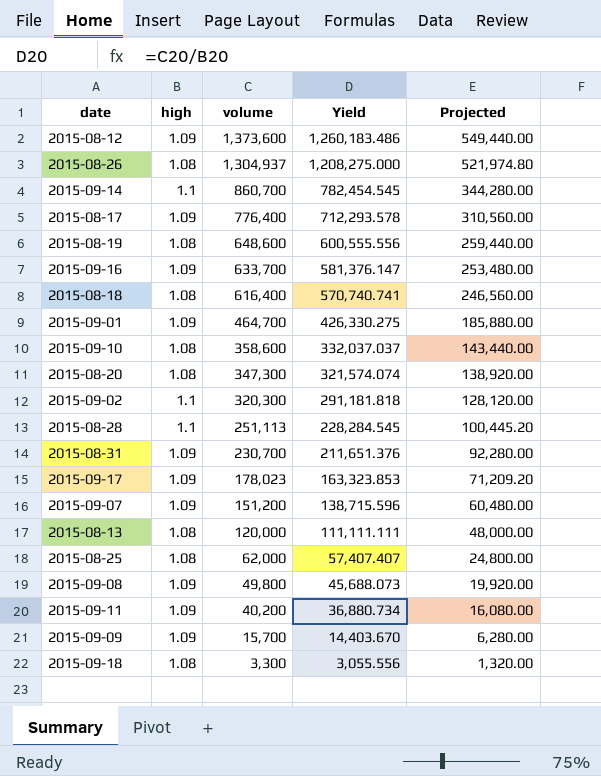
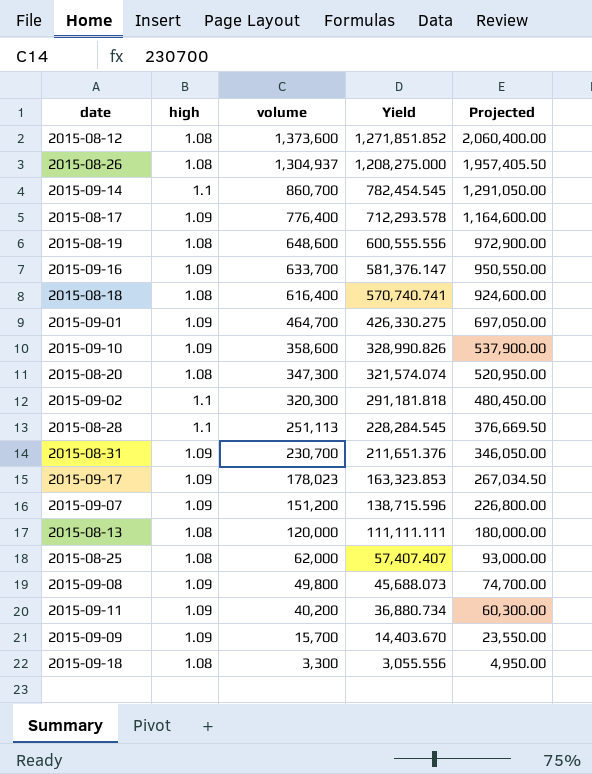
column Projected | formula: [volume] * 0.4 -> [volume] * 1.5
2015-08-12 | high: 1.09 -> 1.08
2015-08-12 | Yield: 1,260,183.486 -> 1,271,851.852
2015-09-10 | high: 1.08 -> 1.09
2015-09-10 | Yield: 332,037.037 -> 328,990.826

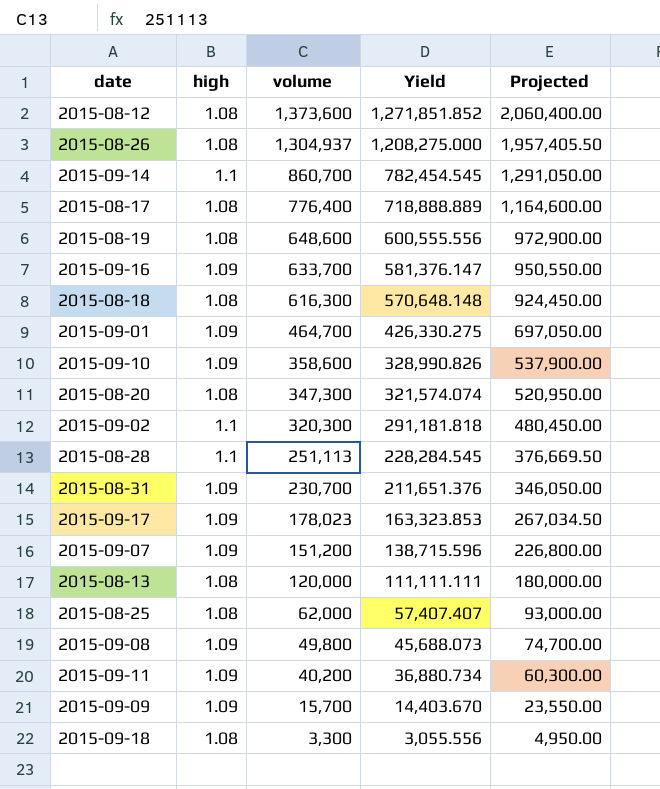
2015-08-17 | high: 1.09 -> 1.08
2015-08-17 | Yield: 712,293.578 -> 718,888.889
2015-08-18 | volume: 616,400 -> 616,300
2015-08-18 | Yield: 570,740.741 -> 570,648.148
2015-08-18 | Projected: 924,600.00 -> 924,450.00

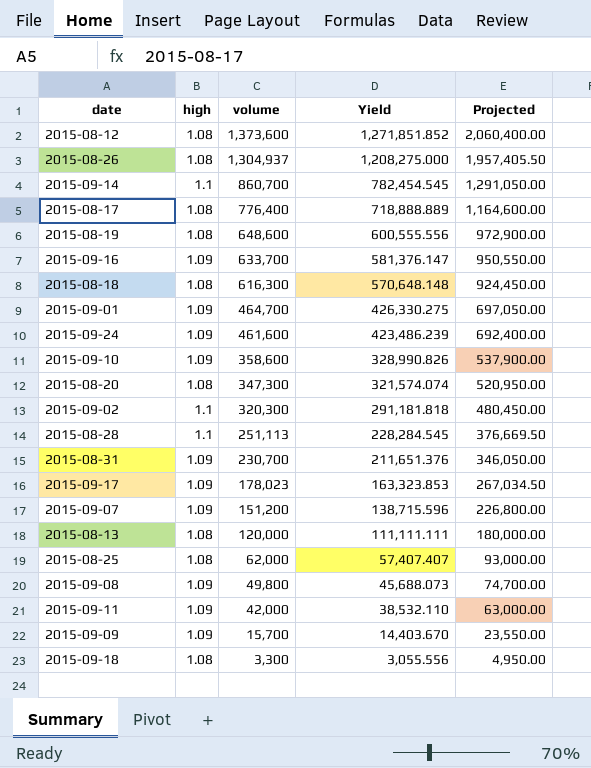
row 2015-09-24: none -> 1.09 | 461,600 | 423,486.239 | 692,400.00
2015-09-11 | volume: 40,200 -> 42,000
2015-09-11 | Yield: 36,880.734 -> 38,532.110
2015-09-11 | Projected: 60,300.00 -> 63,000.00

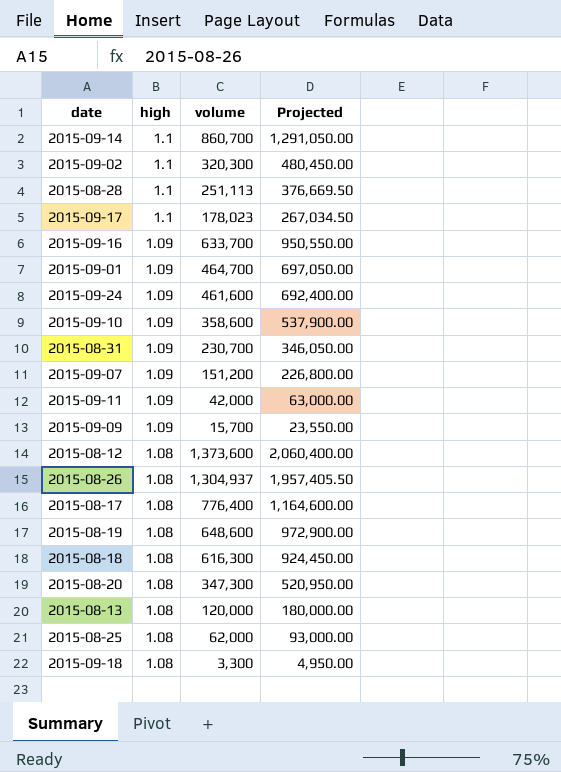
row order: volume descending -> high descending
column Yield | formula: [volume] / [high] -> none
row 2015-09-08: 1.09 | 49,800 | 45,688.073 | 74,700.00 -> none
2015-09-17 | high: 1.09 -> 1.1

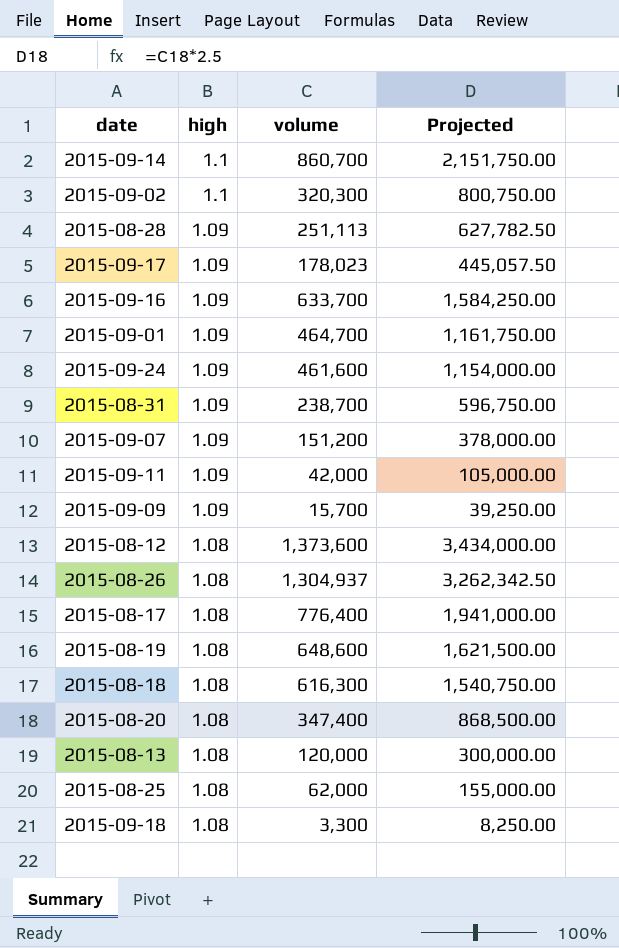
column Projected | formula: [volume] * 1.5 -> [volume] * 2.5
row 2015-09-10: 1.09 | 358,600 | 537,900.00 -> none
2015-08-28 | high: 1.1 -> 1.09
2015-09-17 | high: 1.1 -> 1.09
2015-08-31 | volume: 230,700 -> 238,700
2015-08-20 | volume: 347,300 -> 347,400

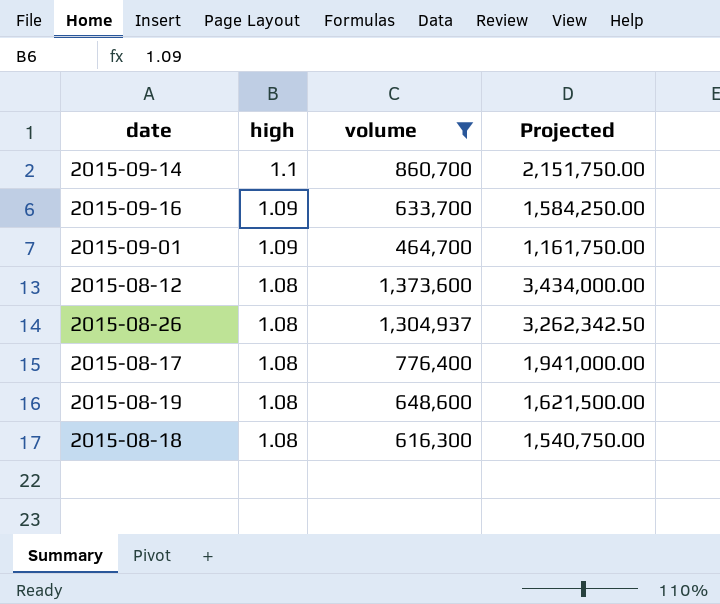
filter: none -> volume >= 464,700

